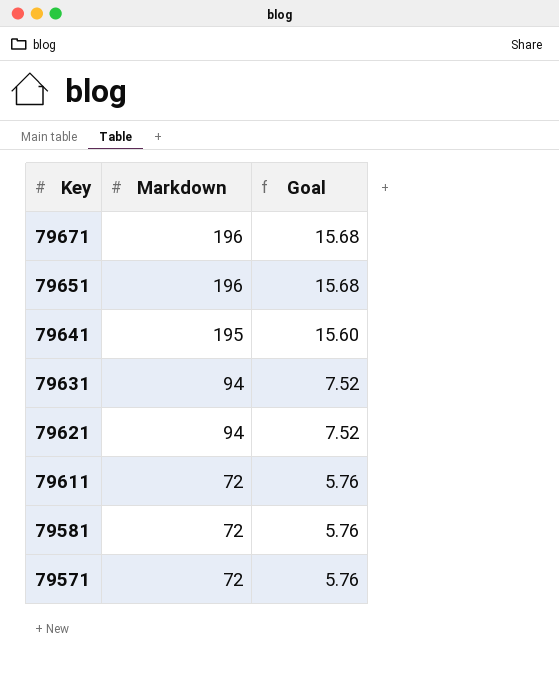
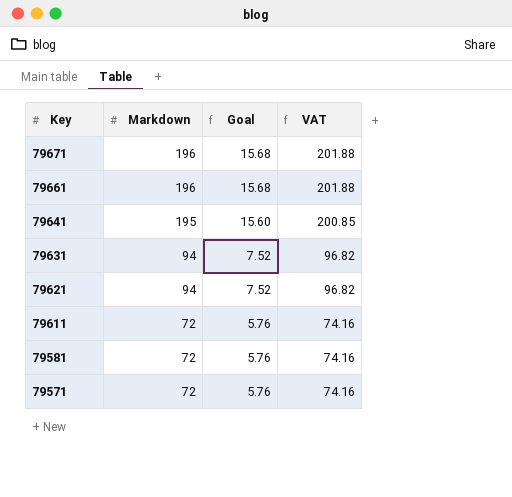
column VAT | formula: none -> [Markdown] * 1.03
row 79651: 196 | 15.68 -> none
row 79661: none -> 196 | 15.68 | 201.88

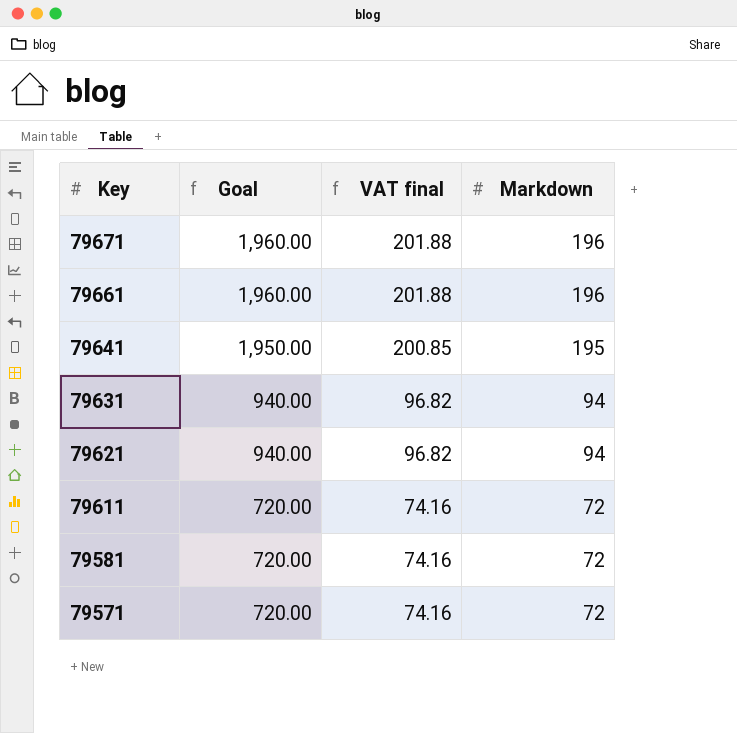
column Goal | formula: [Markdown] * 0.08 -> [Markdown] * 10
column name: VAT -> VAT final
column Markdown | position: 2 -> 4

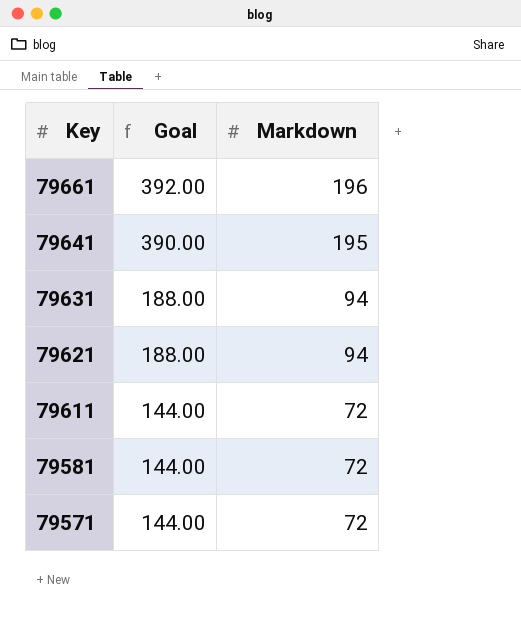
column VAT final | formula: [Markdown] * 1.03 -> none
column Goal | formula: [Markdown] * 10 -> [Markdown] * 2
row 79671: 1,960.00 | 201.88 | 196 -> none

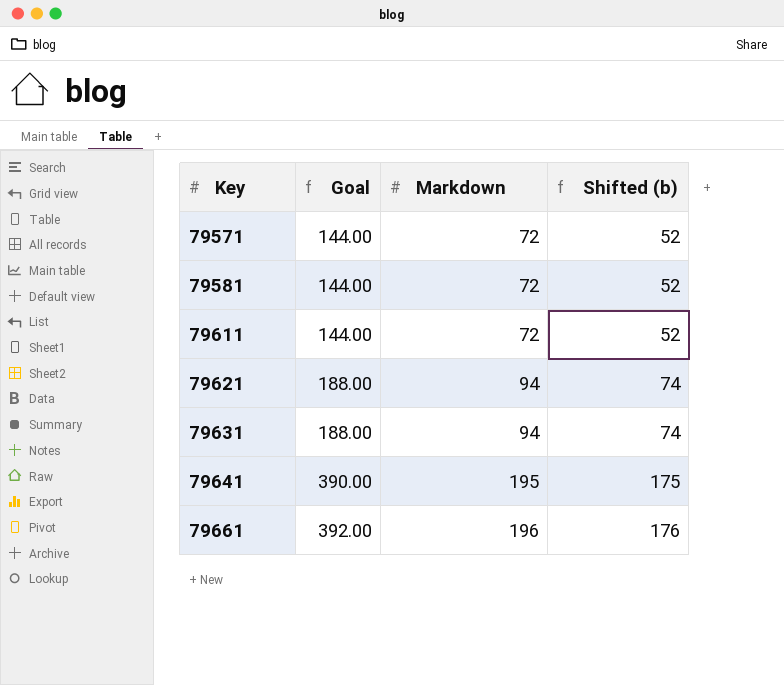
row order: Key descending -> Key ascending
column Shifted (b) | formula: none -> [Markdown] - 20

